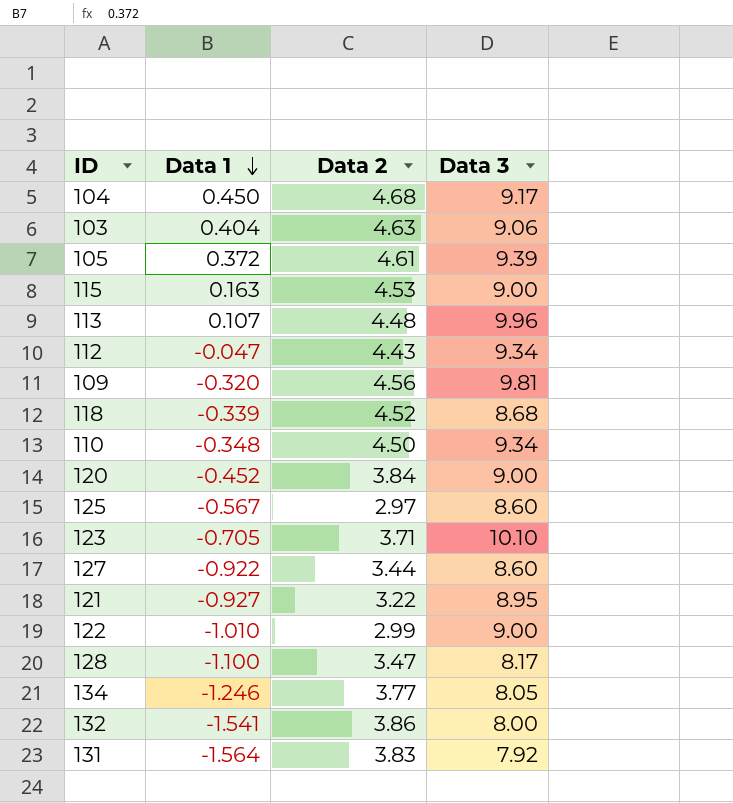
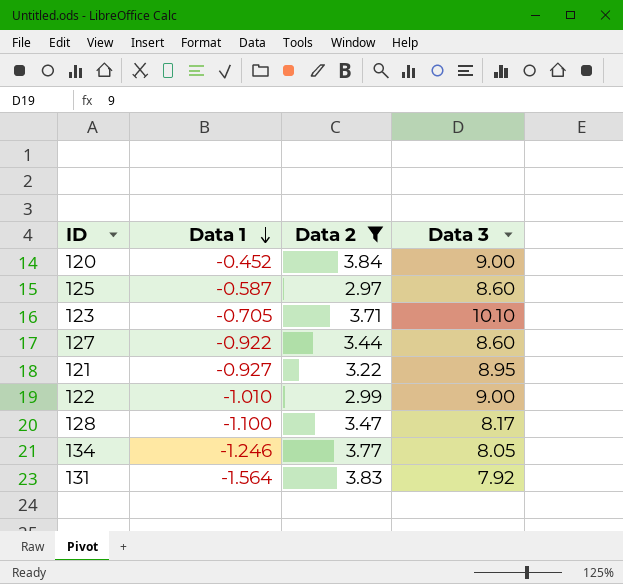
filter: none -> Data 2 <= 3.84
125 | Data 1: -0.567 -> -0.587

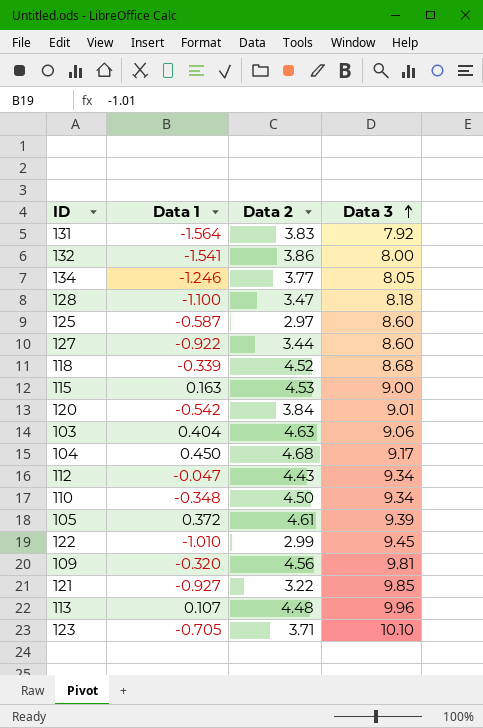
filter: Data 2 <= 3.84 -> none
row order: Data 1 descending -> Data 3 ascending
128 | Data 3: 8.17 -> 8.18
120 | Data 1: -0.452 -> -0.542
120 | Data 3: 9.00 -> 9.01
122 | Data 3: 9.00 -> 9.45
121 | Data 3: 8.95 -> 9.85

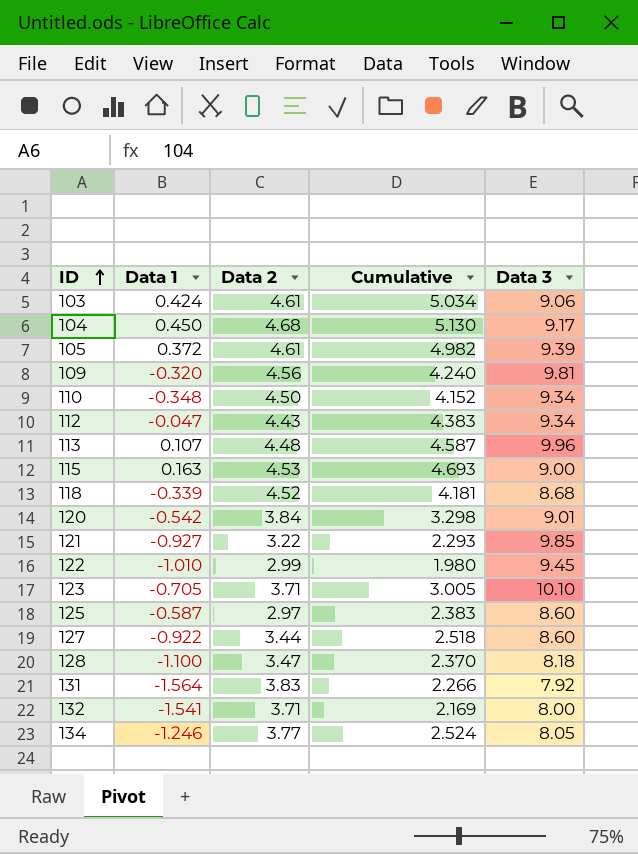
row order: Data 3 ascending -> ID ascending
column Cumulative | formula: none -> [Data 1] + [Data 2]
103 | Data 1: 0.404 -> 0.424
103 | Data 2: 4.63 -> 4.61
132 | Data 2: 3.86 -> 3.71

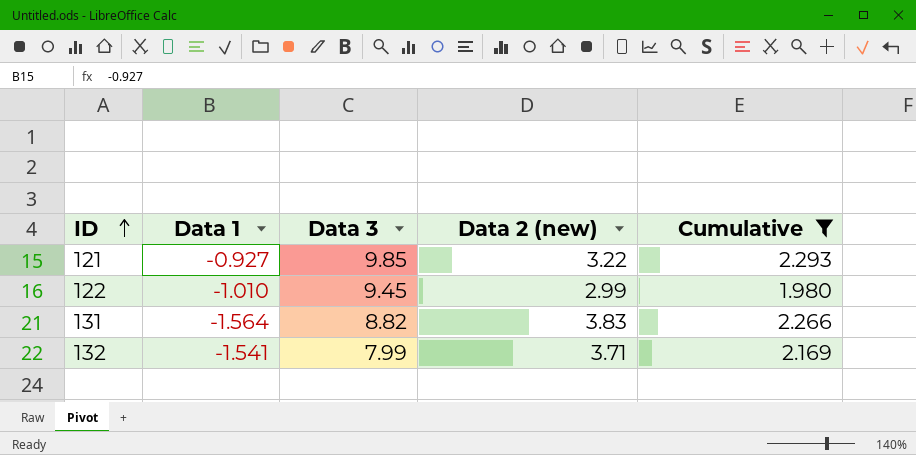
filter: none -> Cumulative <= 2.293
column Data 3 | position: 5 -> 3
column name: Data 2 -> Data 2 (new)
131 | Data 3: 7.92 -> 8.82
132 | Data 3: 8.00 -> 7.99

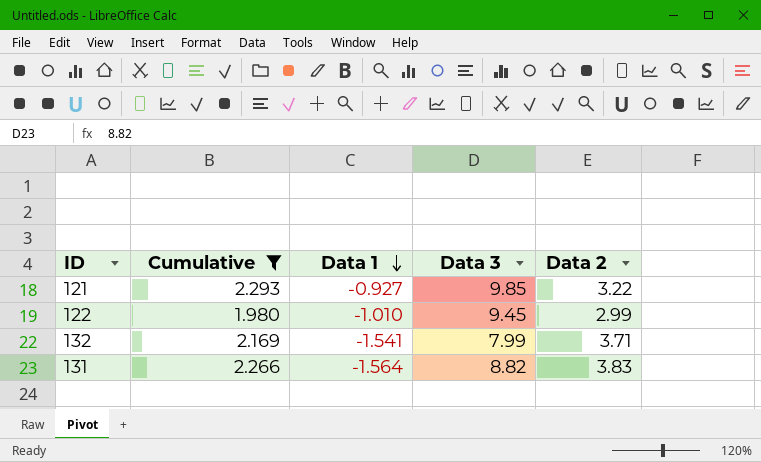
row order: ID ascending -> Data 1 descending
column Cumulative | position: 5 -> 2
column name: Data 2 (new) -> Data 2

